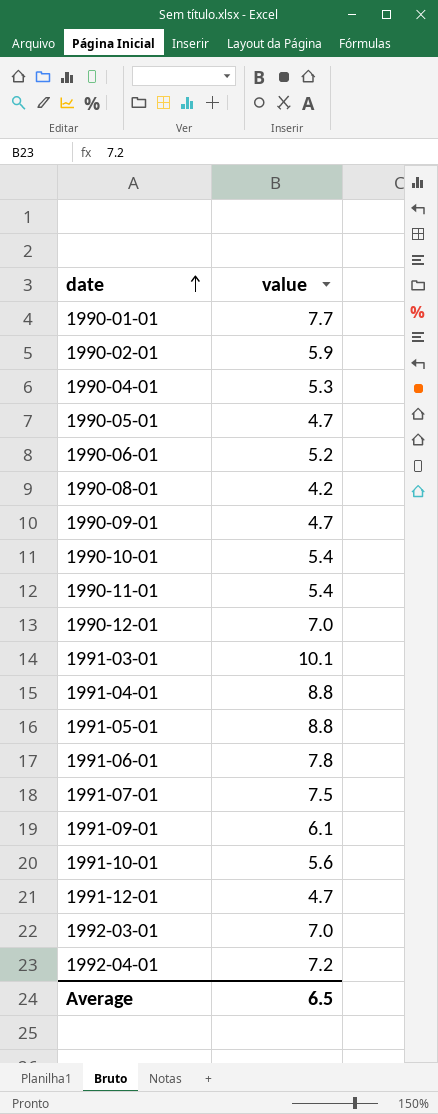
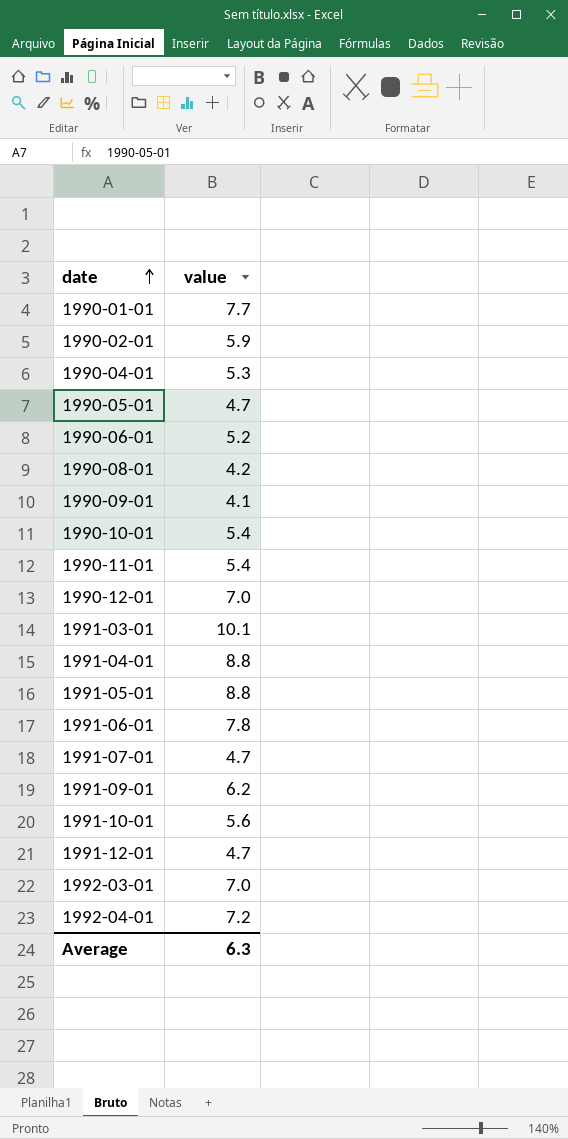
1990-09-01 | value: 4.7 -> 4.1
1991-07-01 | value: 7.5 -> 4.7
1991-09-01 | value: 6.1 -> 6.2
Average | value: 6.5 -> 6.3

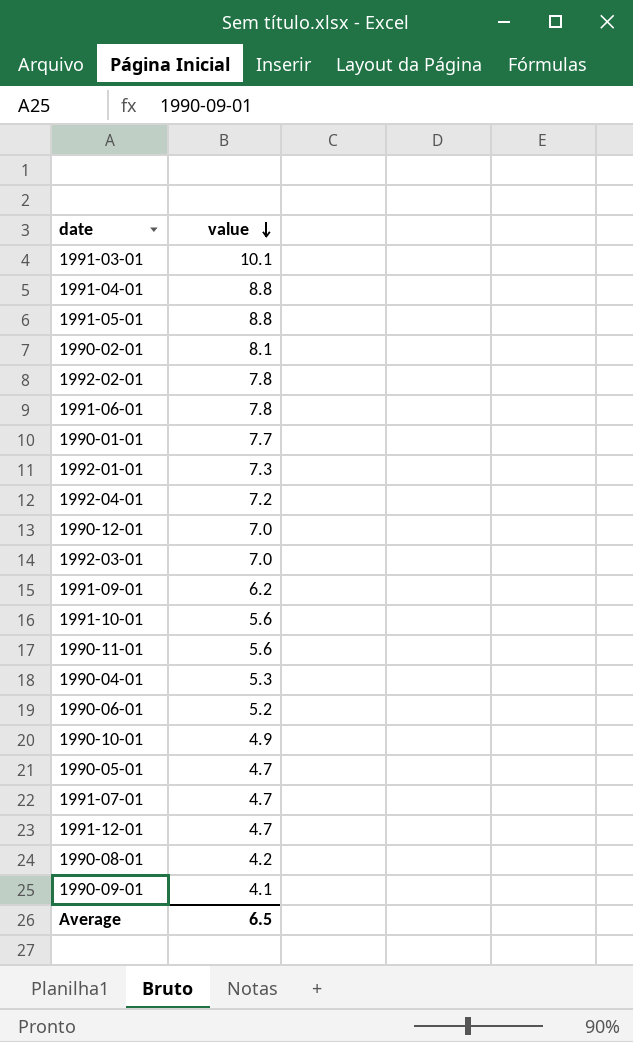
row order: date ascending -> value descending
1990-02-01 | value: 5.9 -> 8.1
row 1992-02-01: none -> 7.8
row 1992-01-01: none -> 7.3
1990-11-01 | value: 5.4 -> 5.6
1990-10-01 | value: 5.4 -> 4.9
Average | value: 6.3 -> 6.5

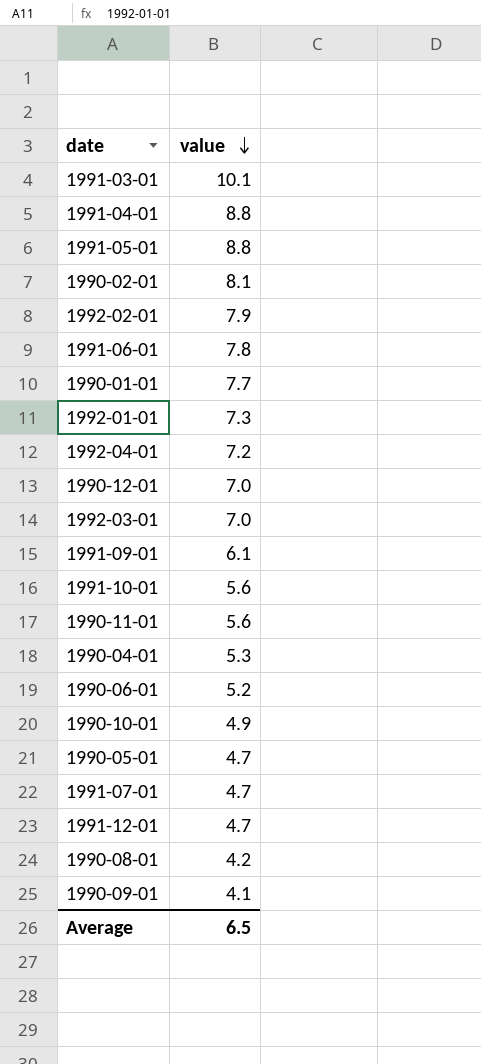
1992-02-01 | value: 7.8 -> 7.9
1991-09-01 | value: 6.2 -> 6.1

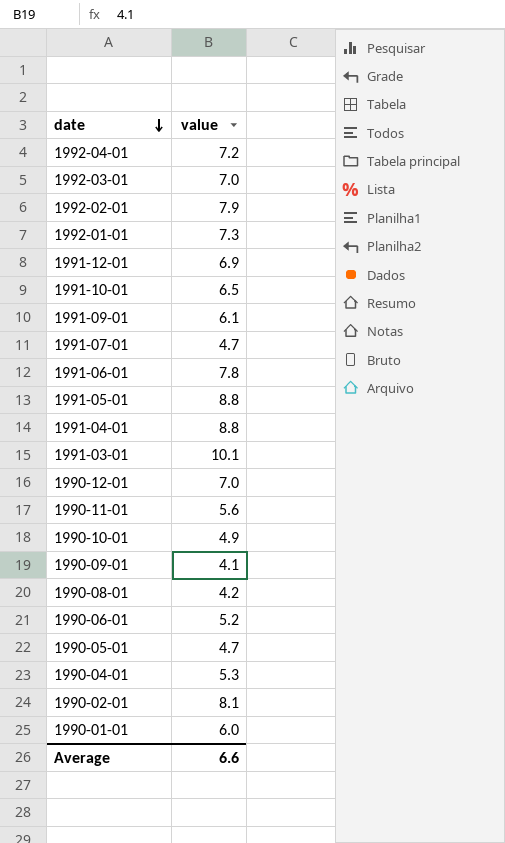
row order: value descending -> date descending
1991-12-01 | value: 4.7 -> 6.9
1991-10-01 | value: 5.6 -> 6.5
1990-01-01 | value: 7.7 -> 6.0
Average | value: 6.5 -> 6.6

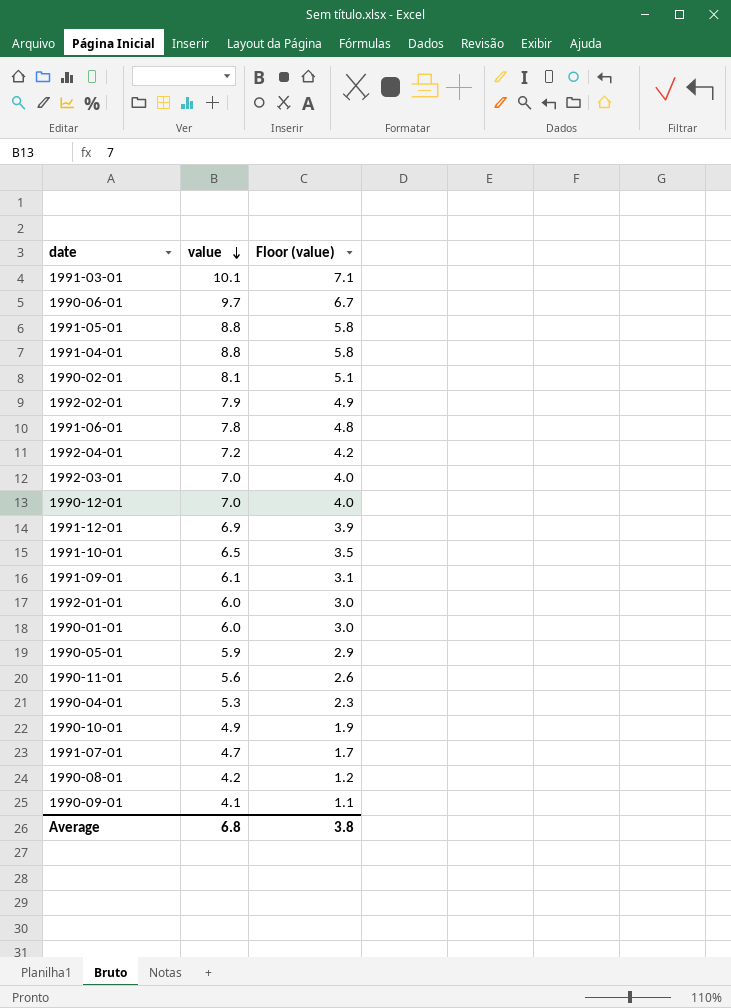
row order: date descending -> value descending
column Floor (value) | formula: none -> [value] - 3
1990-06-01 | value: 5.2 -> 9.7
1992-01-01 | value: 7.3 -> 6.0
1990-05-01 | value: 4.7 -> 5.9
Average | value: 6.6 -> 6.8

